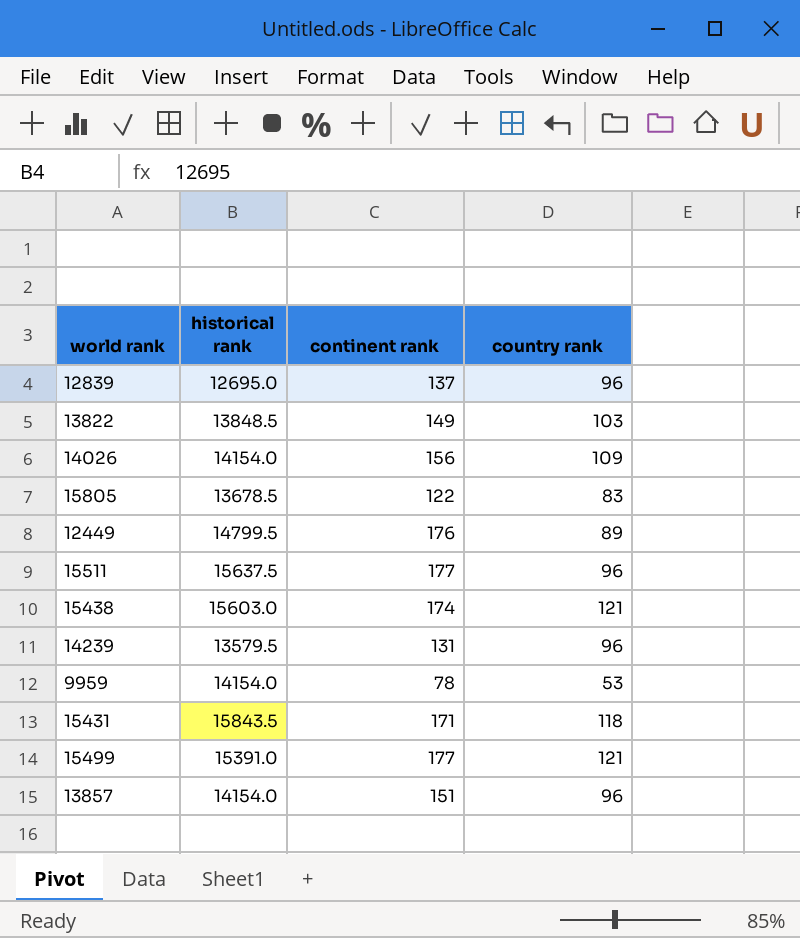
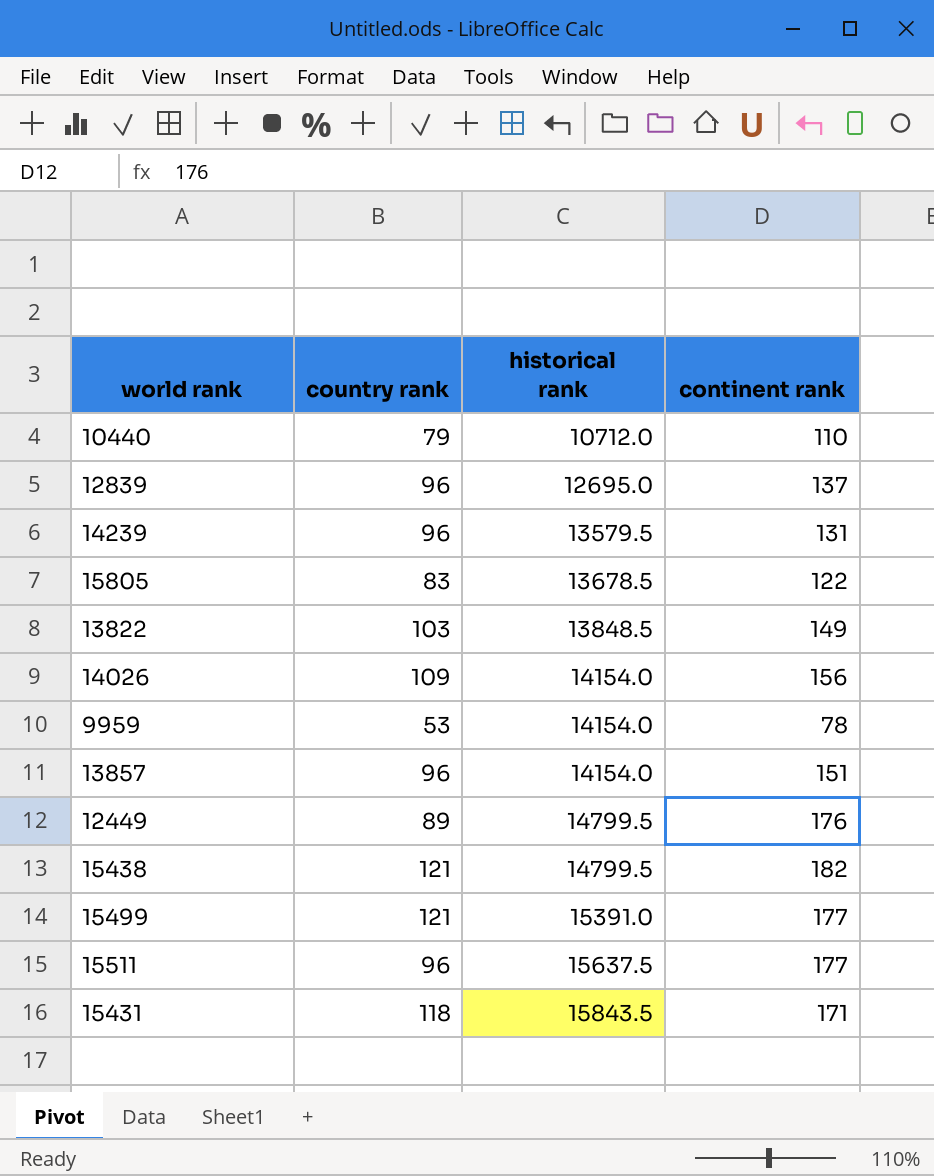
row order: none -> historical rank ascending
column country rank | position: 4 -> 2
row 10440: none -> 79 | 10712.0 | 110
15438 | historical rank: 15603.0 -> 14799.5
15438 | continent rank: 174 -> 182

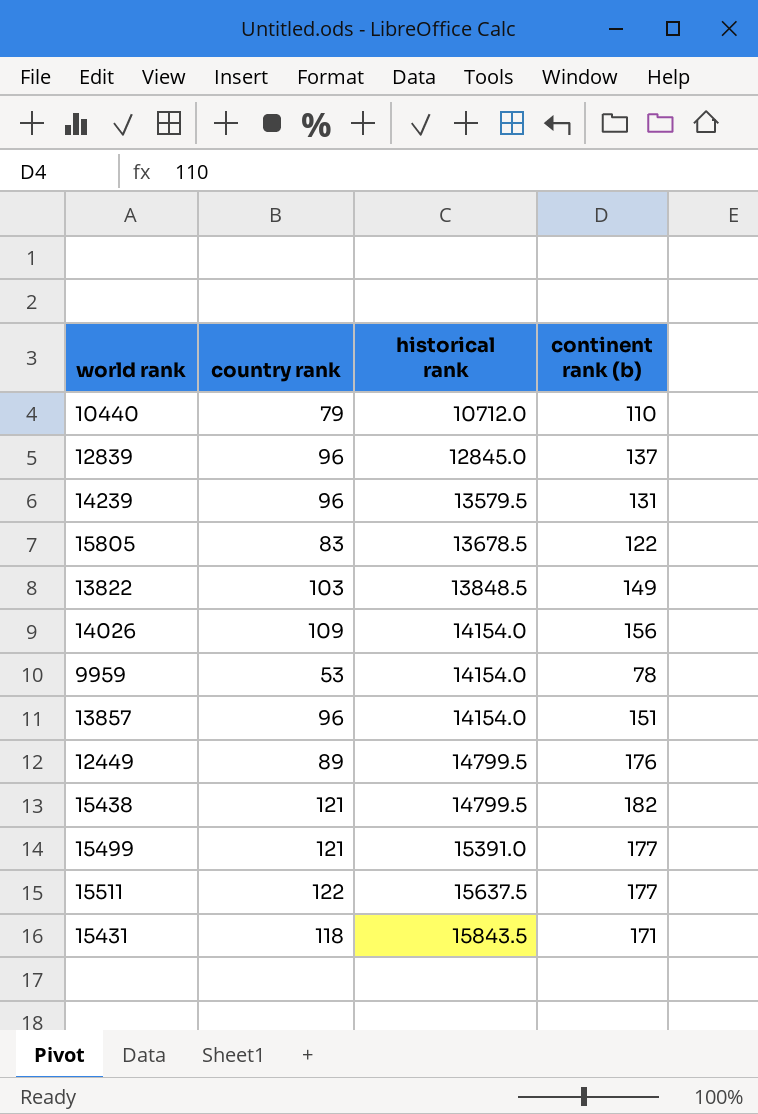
column name: continent rank -> continent rank (b)
12839 | historical rank: 12695.0 -> 12845.0
15511 | country rank: 96 -> 122

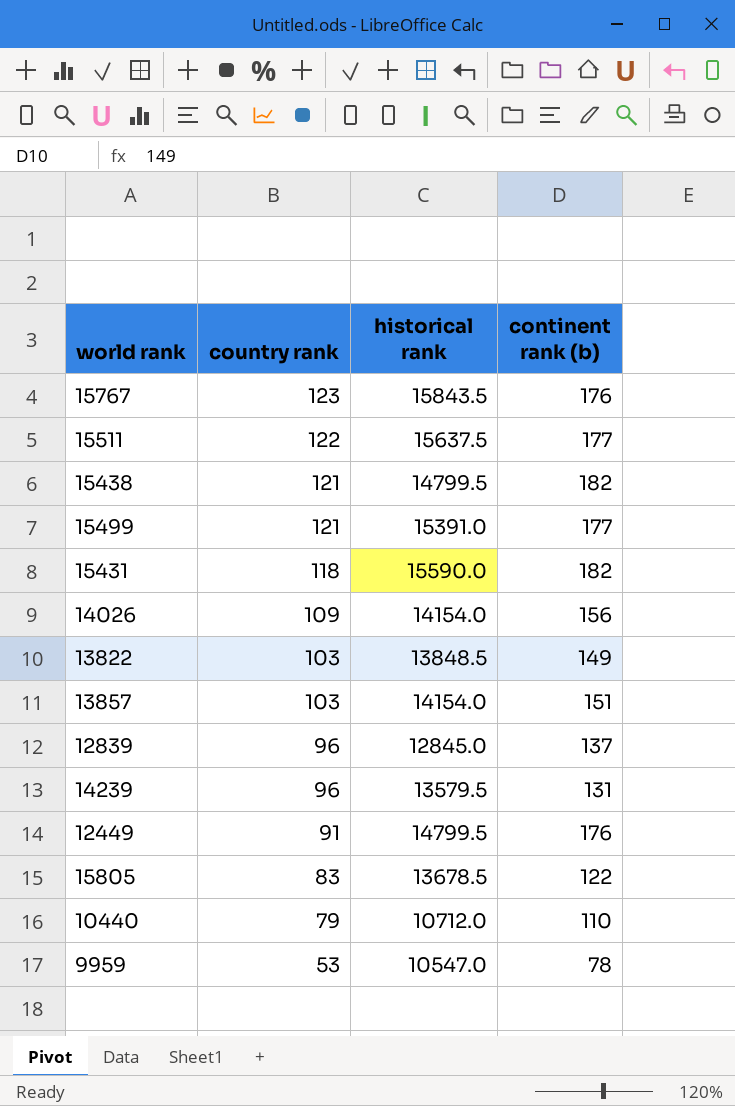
row order: historical rank ascending -> country rank descending
row 15767: none -> 123 | 15843.5 | 176
15431 | historical rank: 15843.5 -> 15590.0
15431 | continent rank (b): 171 -> 182
13857 | country rank: 96 -> 103
12449 | country rank: 89 -> 91
9959 | historical rank: 14154.0 -> 10547.0

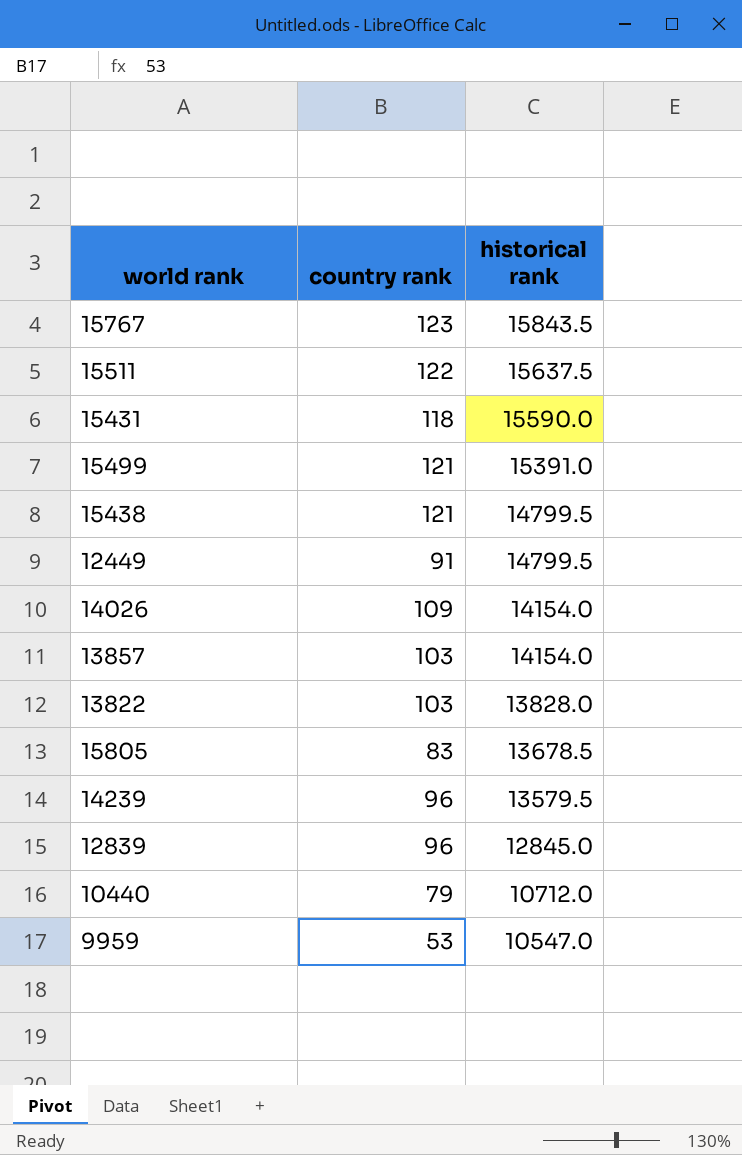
row order: country rank descending -> historical rank descending
column continent rank (b) | position: 4 -> none
13822 | historical rank: 13848.5 -> 13828.0

